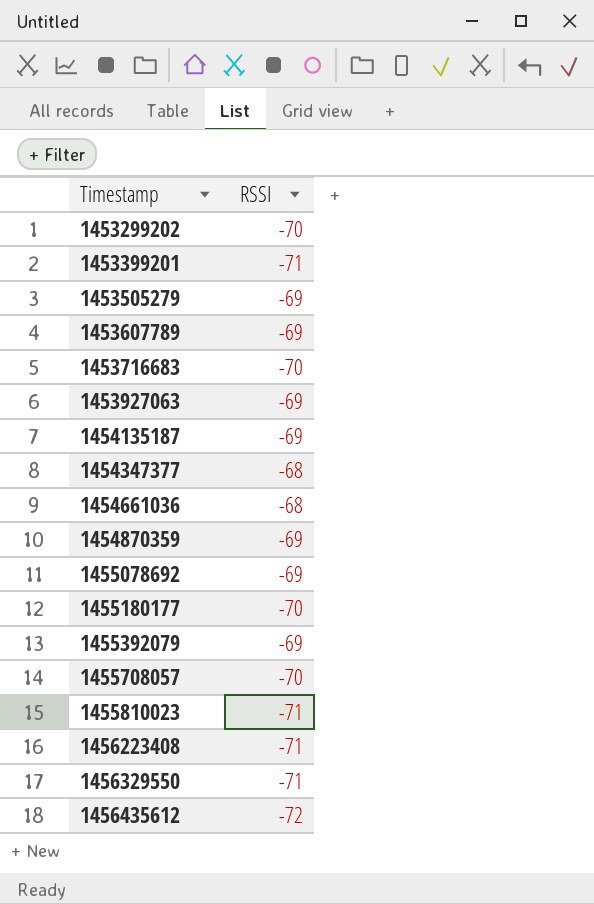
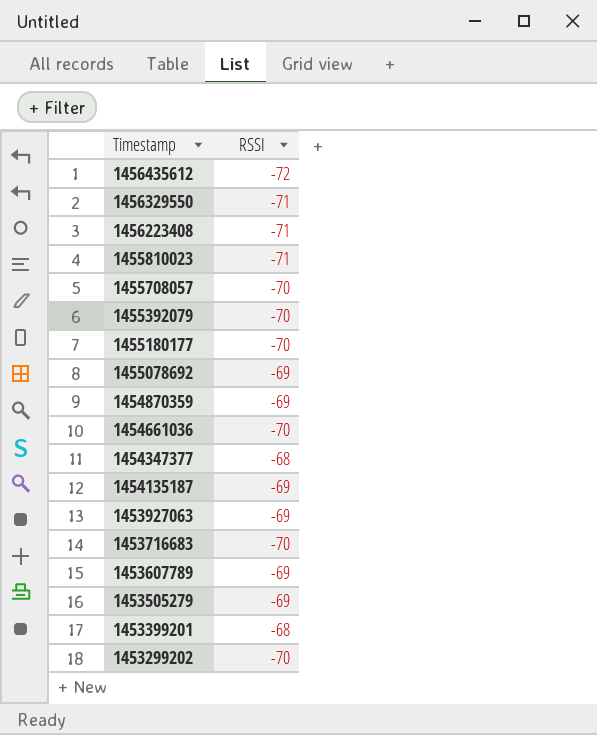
row order: Timestamp ascending -> Timestamp descending
1455392079 | RSSI: -69 -> -70
1454661036 | RSSI: -68 -> -70
1453399201 | RSSI: -71 -> -68

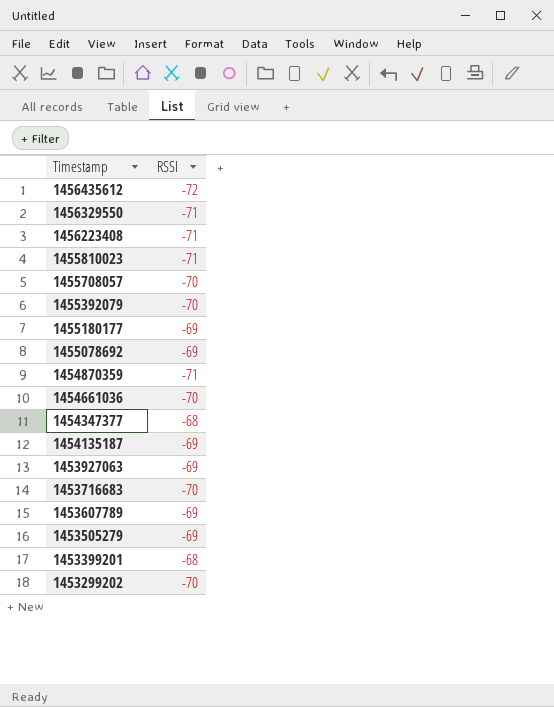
1455180177 | RSSI: -70 -> -69
1454870359 | RSSI: -69 -> -71

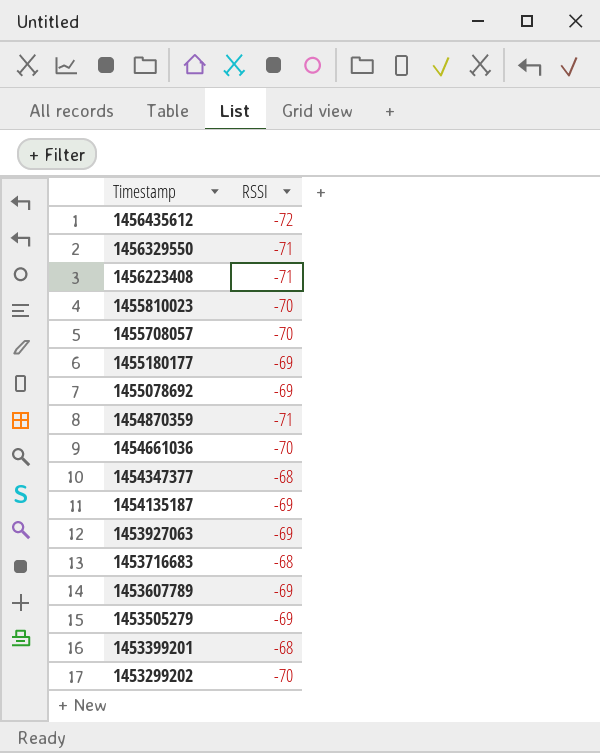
row 1455392079: -70 -> none
1455810023 | RSSI: -71 -> -70
1453716683 | RSSI: -70 -> -68

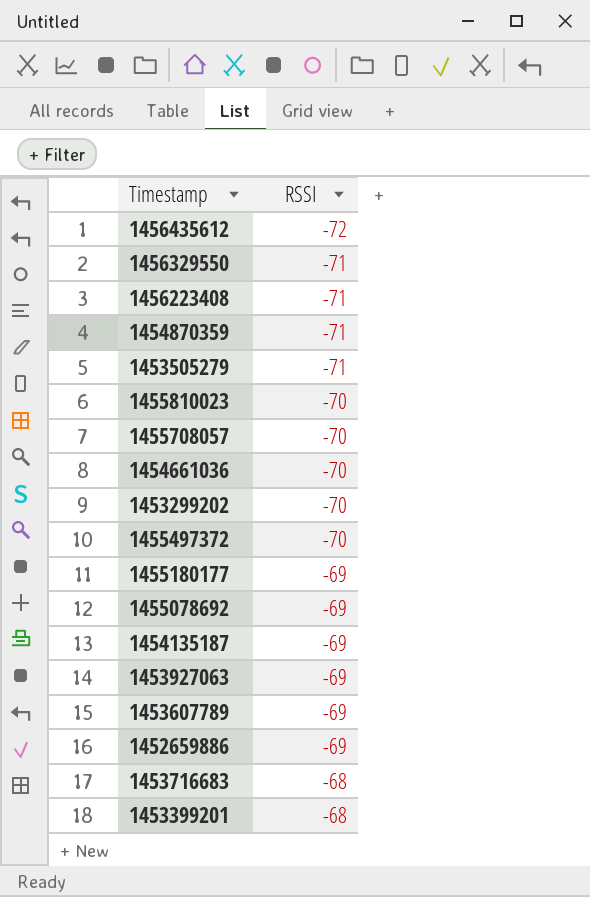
row order: Timestamp descending -> RSSI ascending
row 1454347377: -68 -> none
1453505279 | RSSI: -69 -> -71
row 1455497372: none -> -70
row 1452659886: none -> -69

